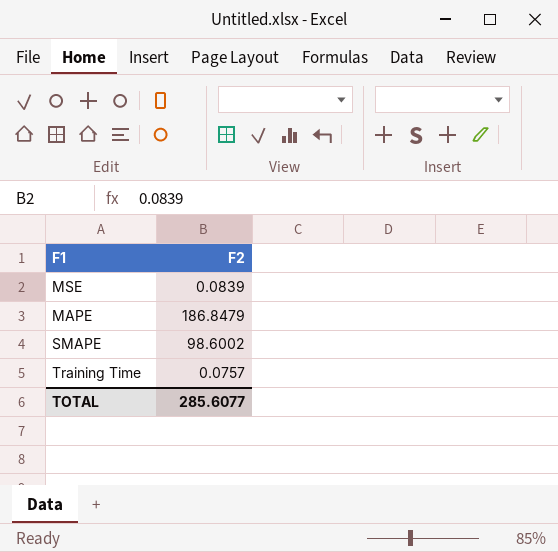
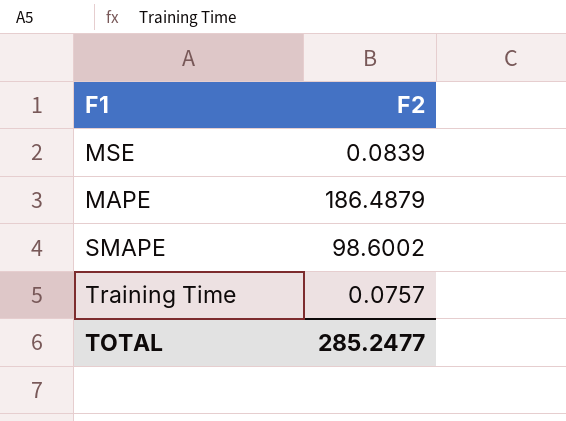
MAPE | F2: 186.8479 -> 186.4879
TOTAL | F2: 285.6077 -> 285.2477

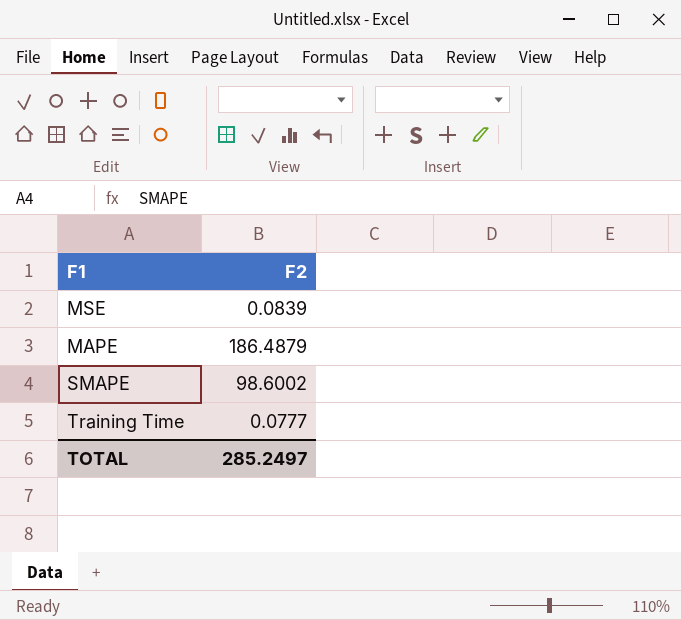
Training Time | F2: 0.0757 -> 0.0777
TOTAL | F2: 285.2477 -> 285.2497

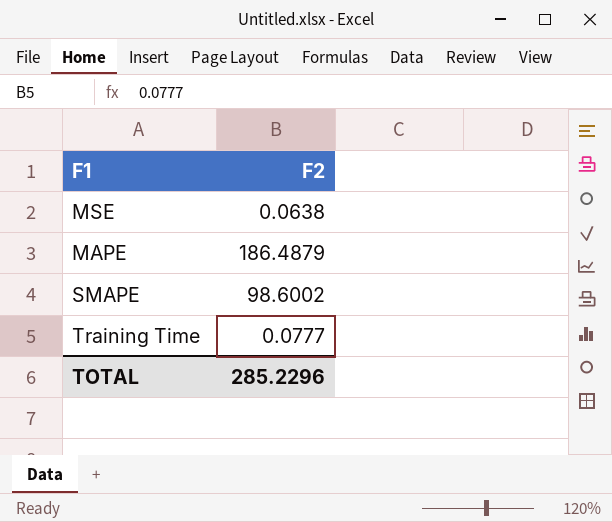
MSE | F2: 0.0839 -> 0.0638
TOTAL | F2: 285.2497 -> 285.2296

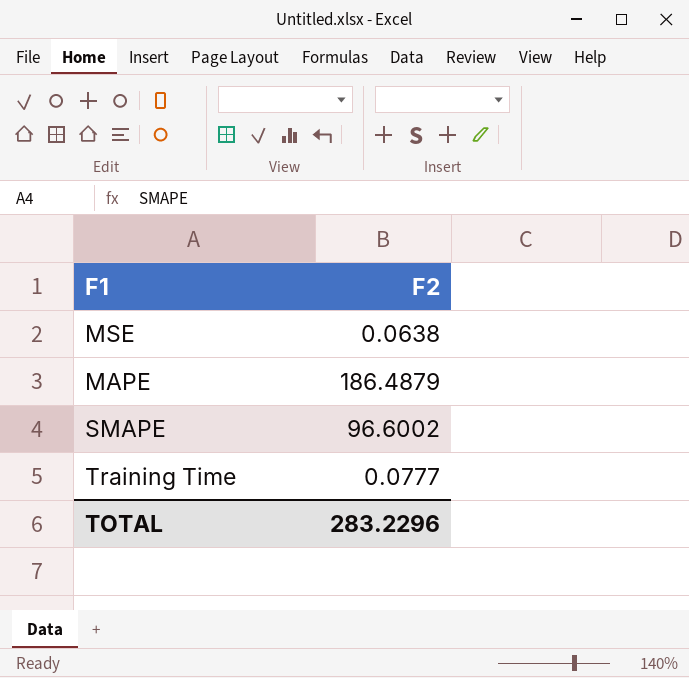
SMAPE | F2: 98.6002 -> 96.6002
TOTAL | F2: 285.2296 -> 283.2296

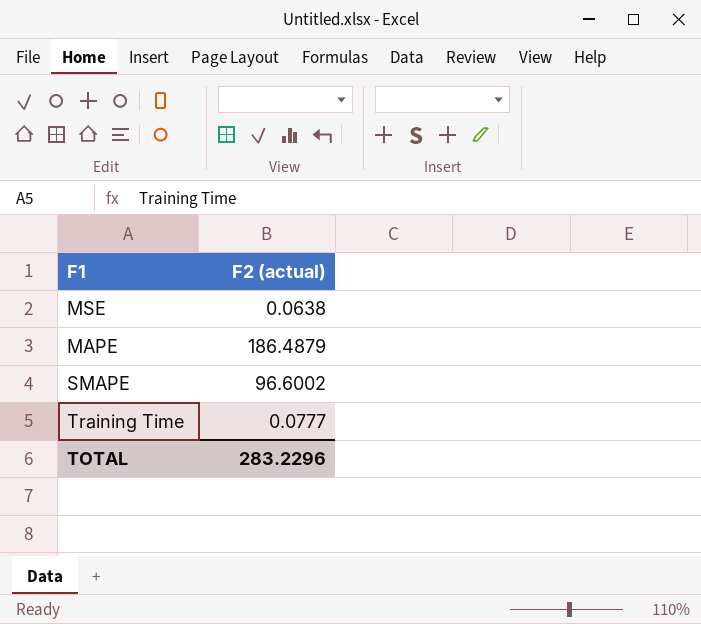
column name: F2 -> F2 (actual)

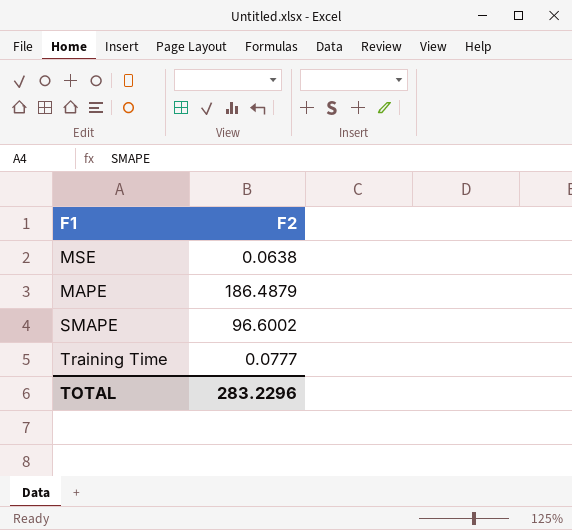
column name: F2 (actual) -> F2

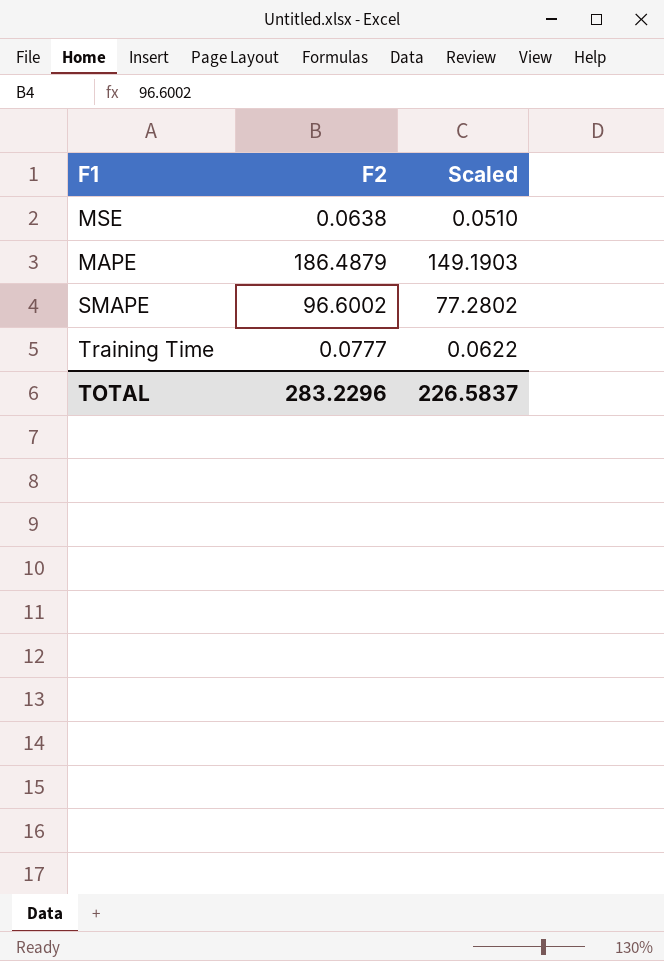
column Scaled | formula: none -> [F2] * 0.8

